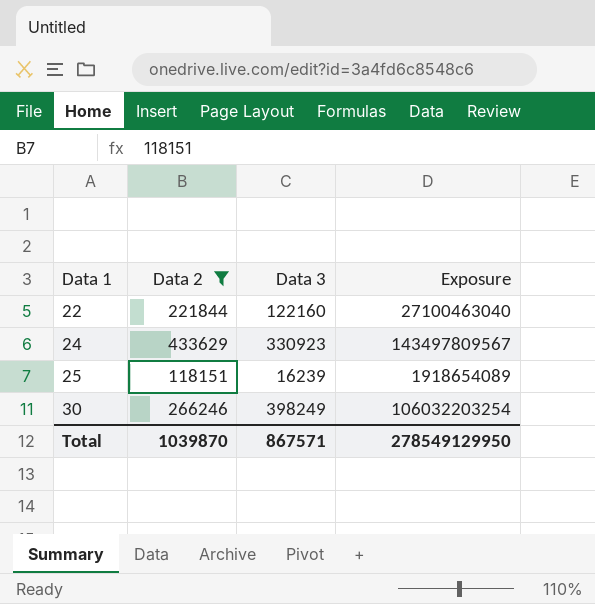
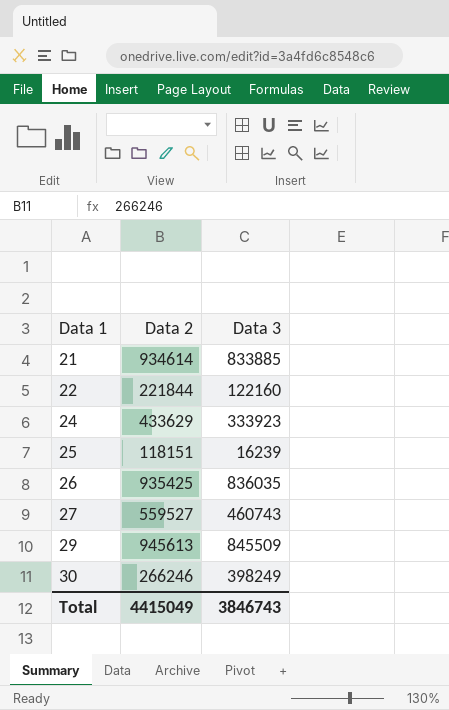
filter: Data 2 <= 433629 -> none
column Exposure | formula: [Data 2] * [Data 3] -> none
24 | Data 3: 330923 -> 333923
Total | Data 2: 1039870 -> 4415049
Total | Data 3: 867571 -> 3846743

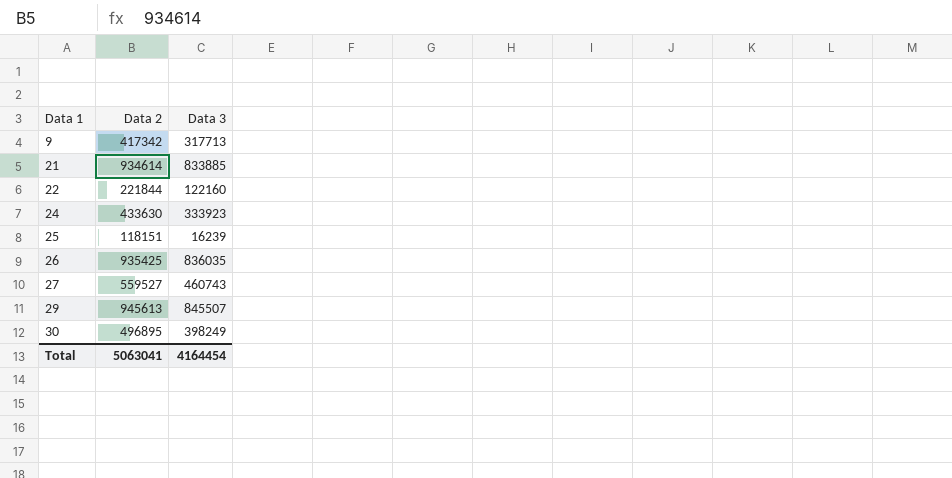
row 9: none -> 417342 | 317713
24 | Data 2: 433629 -> 433630
29 | Data 3: 845509 -> 845507
30 | Data 2: 266246 -> 496895
Total | Data 2: 4415049 -> 5063041
Total | Data 3: 3846743 -> 4164454

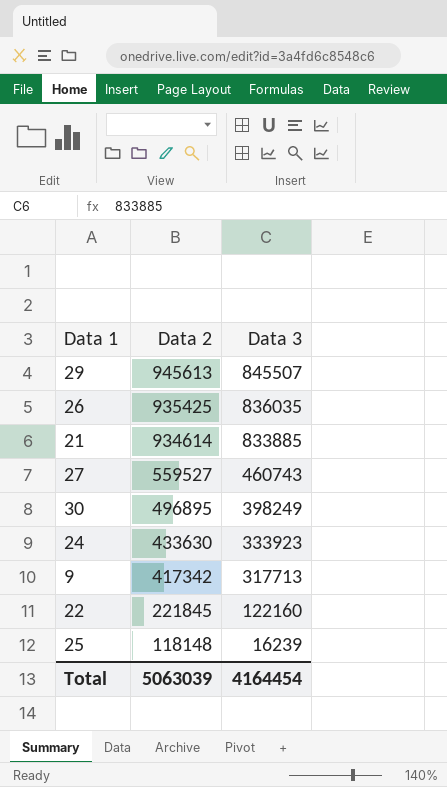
row order: Data 1 ascending -> Data 2 descending
22 | Data 2: 221844 -> 221845
25 | Data 2: 118151 -> 118148
Total | Data 2: 5063041 -> 5063039

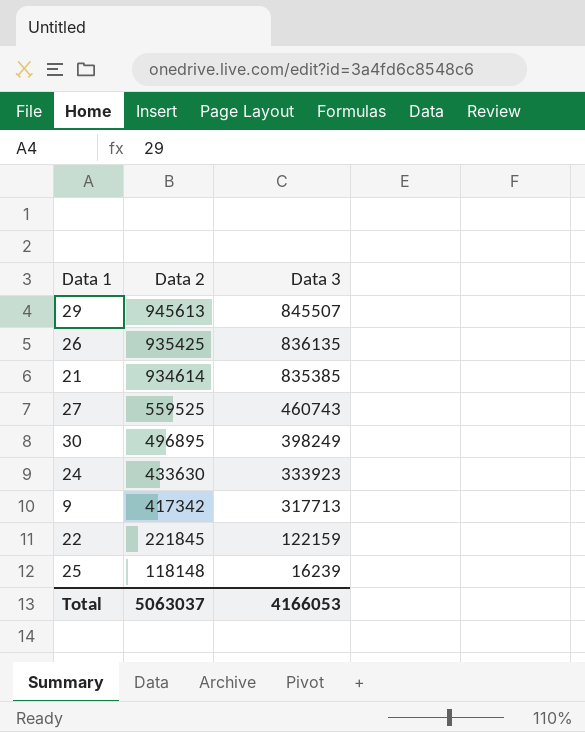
26 | Data 3: 836035 -> 836135
21 | Data 3: 833885 -> 835385
27 | Data 2: 559527 -> 559525
22 | Data 3: 122160 -> 122159
Total | Data 2: 5063039 -> 5063037
Total | Data 3: 4164454 -> 4166053

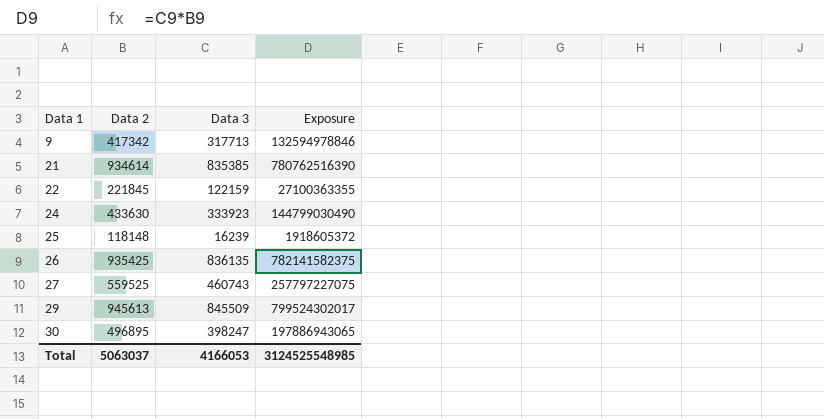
row order: Data 2 descending -> Data 1 ascending
column Exposure | formula: none -> [Data 2] * [Data 3]
29 | Data 3: 845507 -> 845509
30 | Data 3: 398249 -> 398247

